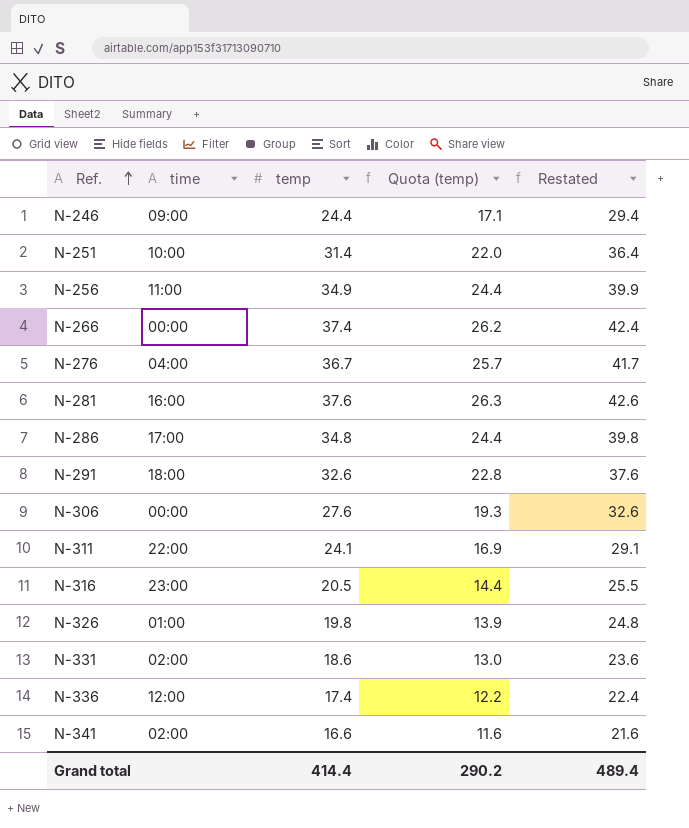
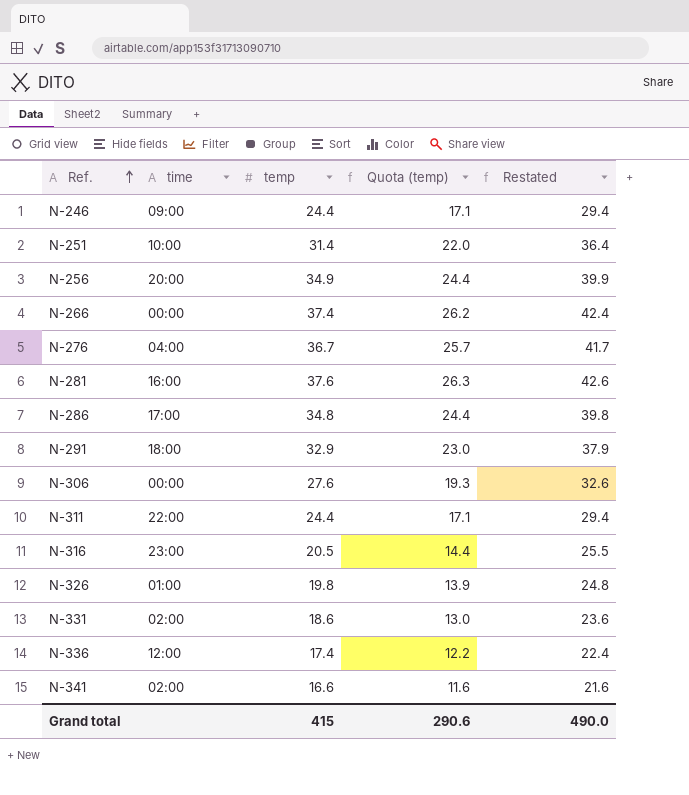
N-256 | time: 11:00 -> 20:00
N-291 | temp: 32.6 -> 32.9
N-291 | Quota (temp): 22.8 -> 23.0
N-291 | Restated: 37.6 -> 37.9
N-311 | temp: 24.1 -> 24.4
N-311 | Quota (temp): 16.9 -> 17.1
N-311 | Restated: 29.1 -> 29.4
Grand total | temp: 414.4 -> 415
Grand total | Quota (temp): 290.2 -> 290.6
Grand total | Restated: 489.4 -> 490.0

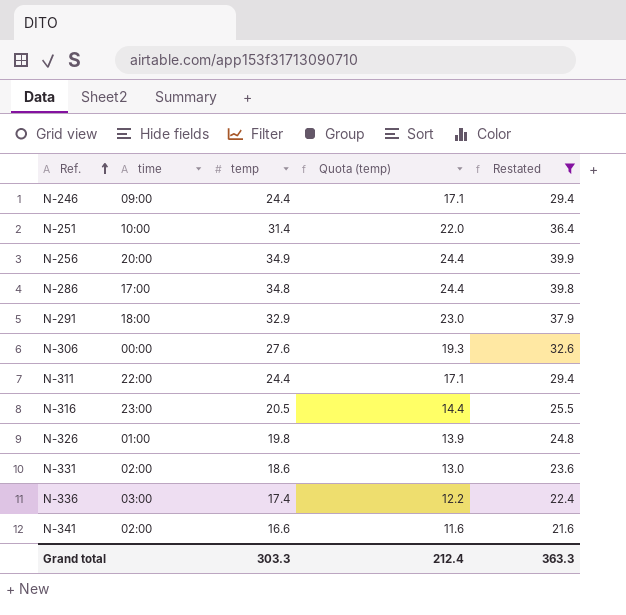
filter: none -> Restated <= 39.9
N-336 | time: 12:00 -> 03:00
Grand total | temp: 415 -> 303.3
Grand total | Quota (temp): 290.6 -> 212.4
Grand total | Restated: 490.0 -> 363.3

